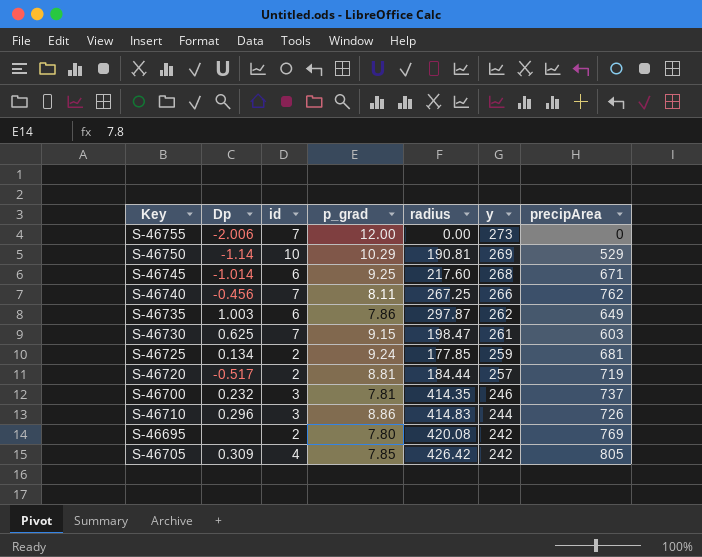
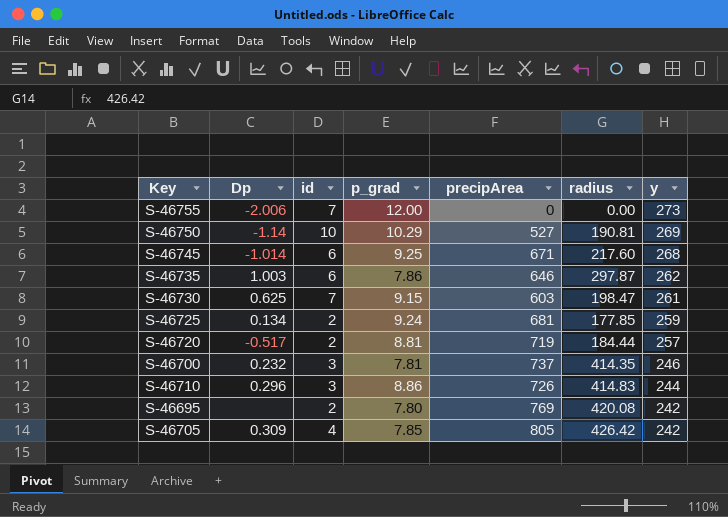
column precipArea | position: 7 -> 5
row S-46740: -0.456 | 7 | 8.11 | 267.25 | 266 | 762 -> none
S-46750 | precipArea: 529 -> 527
S-46735 | precipArea: 649 -> 646

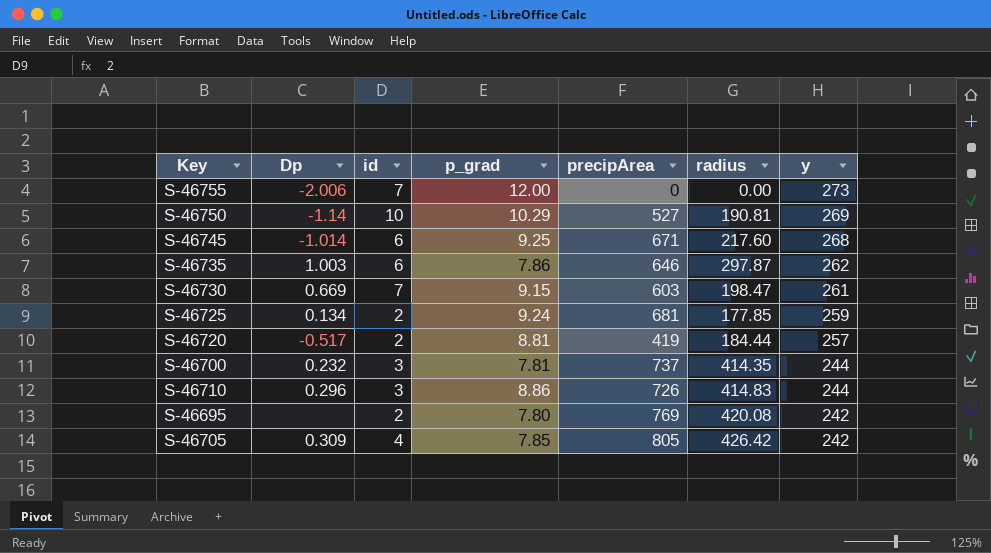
S-46730 | Dp: 0.625 -> 0.669
S-46720 | precipArea: 719 -> 419
S-46700 | y: 246 -> 244

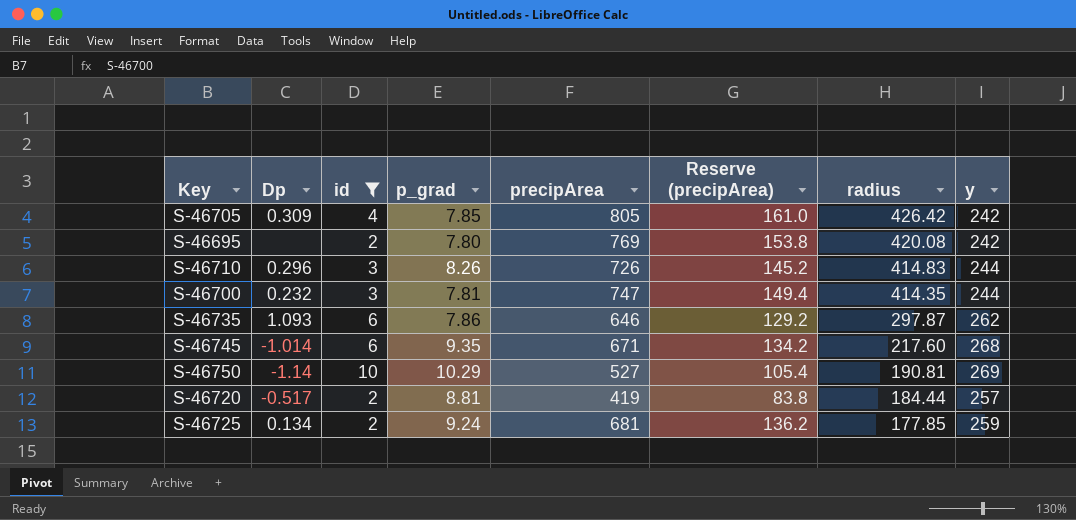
filter: none -> id != 7
row order: y descending -> radius descending
column Reserve (precipArea) | formula: none -> [precipArea] * 0.2
S-46710 | p_grad: 8.86 -> 8.26
S-46700 | precipArea: 737 -> 747
S-46735 | Dp: 1.003 -> 1.093
S-46745 | p_grad: 9.25 -> 9.35

